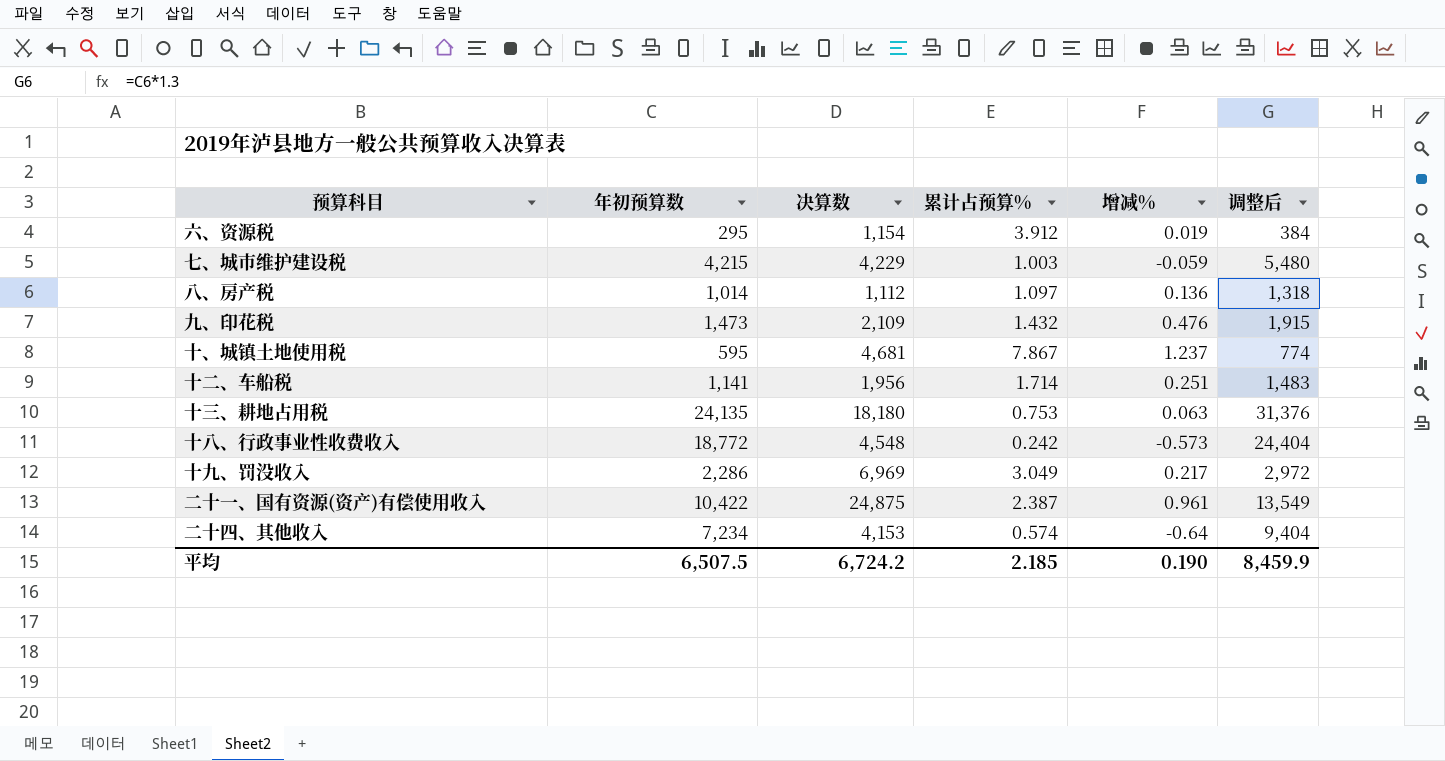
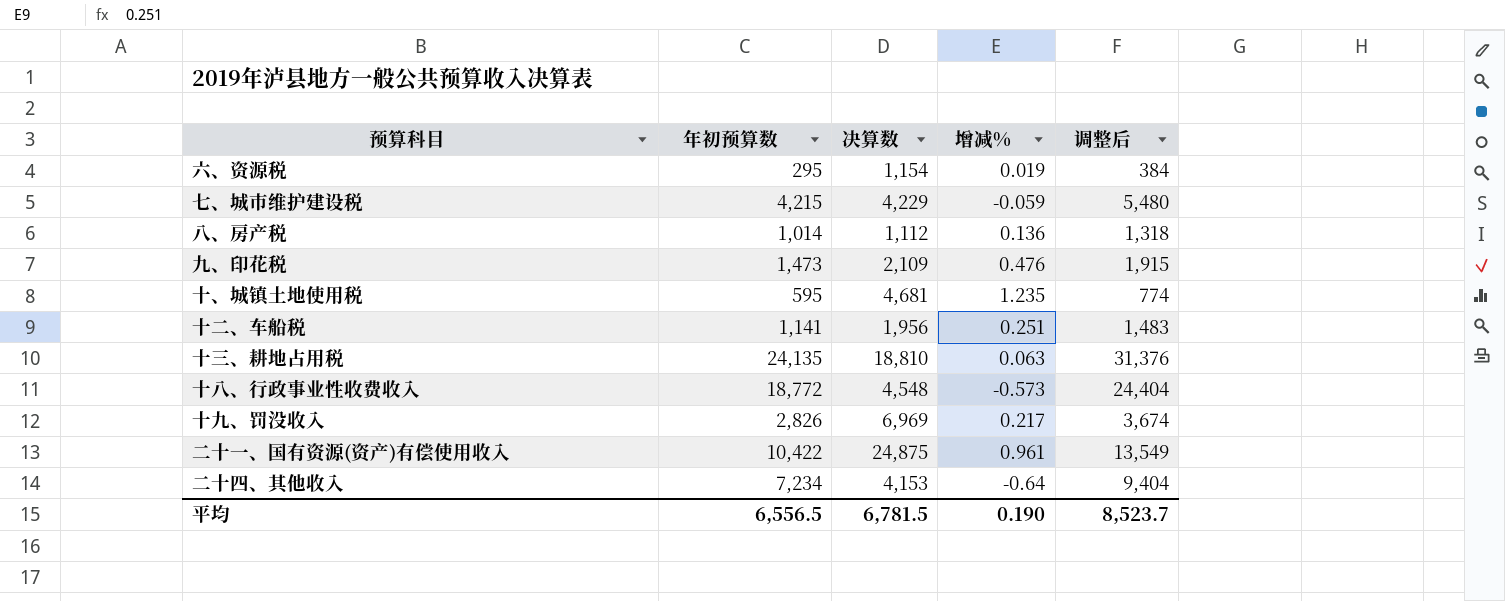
column 累计占预算% | formula: [决算数] / [年初预算数] -> none
十、城镇土地使用税 | 增减%: 1.237 -> 1.235
十三、耕地占用税 | 决算数: 18,180 -> 18,810
十九、罚没收入 | 年初预算数: 2,286 -> 2,826
十九、罚没收入 | 调整后: 2,972 -> 3,674
平均 | 年初预算数: 6,507.5 -> 6,556.5
平均 | 决算数: 6,724.2 -> 6,781.5
平均 | 调整后: 8,459.9 -> 8,523.7

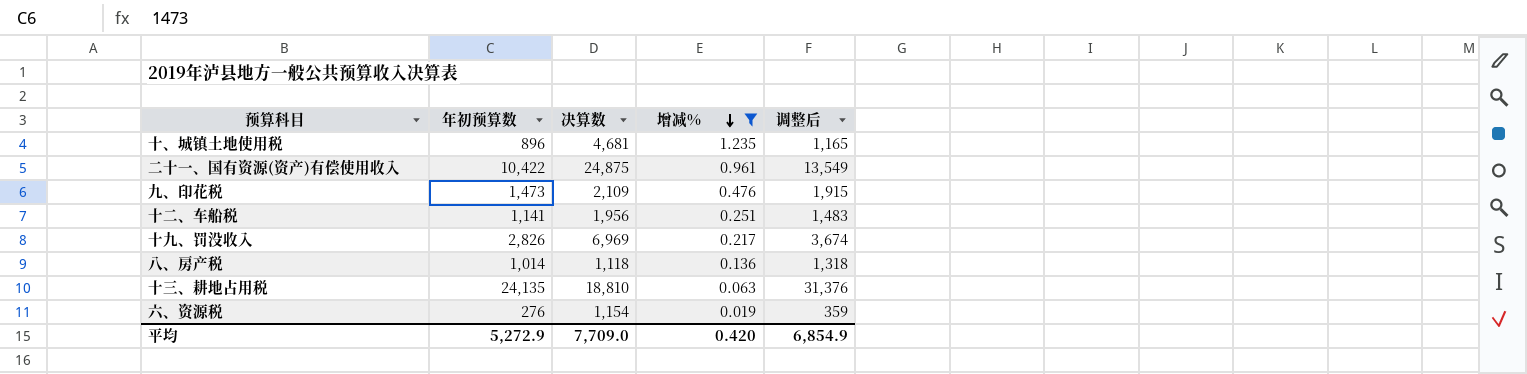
filter: none -> 增减% >= 0.019
row order: none -> 增减% descending
十、城镇土地使用税 | 年初预算数: 595 -> 896
十、城镇土地使用税 | 调整后: 774 -> 1,165
八、房产税 | 决算数: 1,112 -> 1,118
六、资源税 | 年初预算数: 295 -> 276
六、资源税 | 调整后: 384 -> 359
平均 | 年初预算数: 6,556.5 -> 5,272.9
平均 | 决算数: 6,781.5 -> 7,709.0
平均 | 增减%: 0.190 -> 0.420
平均 | 调整后: 8,523.7 -> 6,854.9

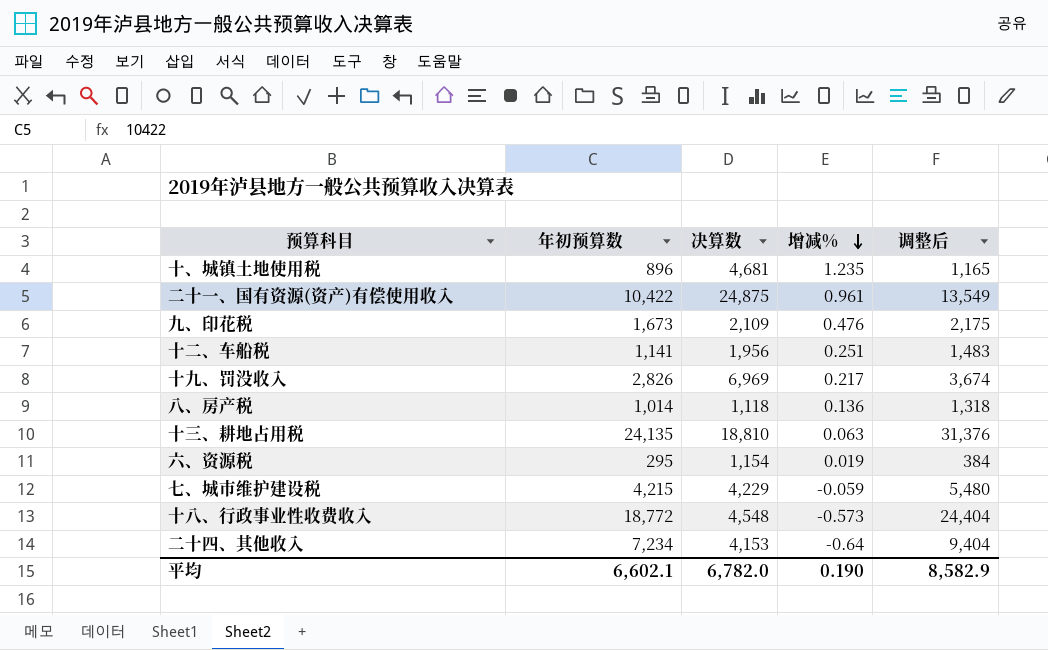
filter: 增减% >= 0.019 -> none
九、印花税 | 年初预算数: 1,473 -> 1,673
九、印花税 | 调整后: 1,915 -> 2,175
六、资源税 | 年初预算数: 276 -> 295
六、资源税 | 调整后: 359 -> 384
平均 | 年初预算数: 5,272.9 -> 6,602.1
平均 | 决算数: 7,709.0 -> 6,782.0
平均 | 增减%: 0.420 -> 0.190
平均 | 调整后: 6,854.9 -> 8,582.9

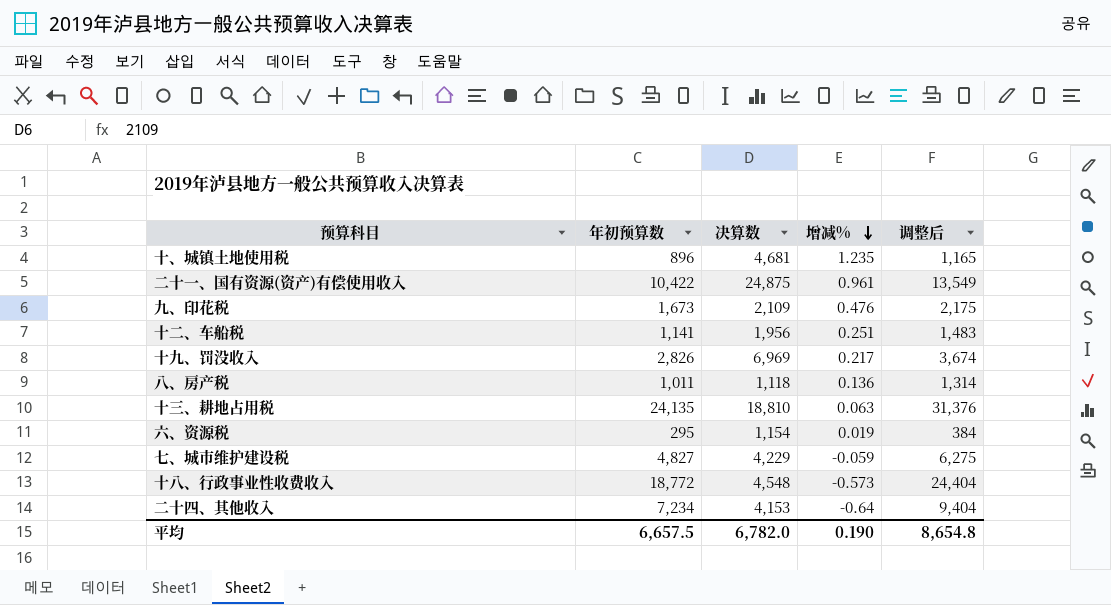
八、房产税 | 年初预算数: 1,014 -> 1,011
八、房产税 | 调整后: 1,318 -> 1,314
七、城市维护建设税 | 年初预算数: 4,215 -> 4,827
七、城市维护建设税 | 调整后: 5,480 -> 6,275
平均 | 年初预算数: 6,602.1 -> 6,657.5
平均 | 调整后: 8,582.9 -> 8,654.8

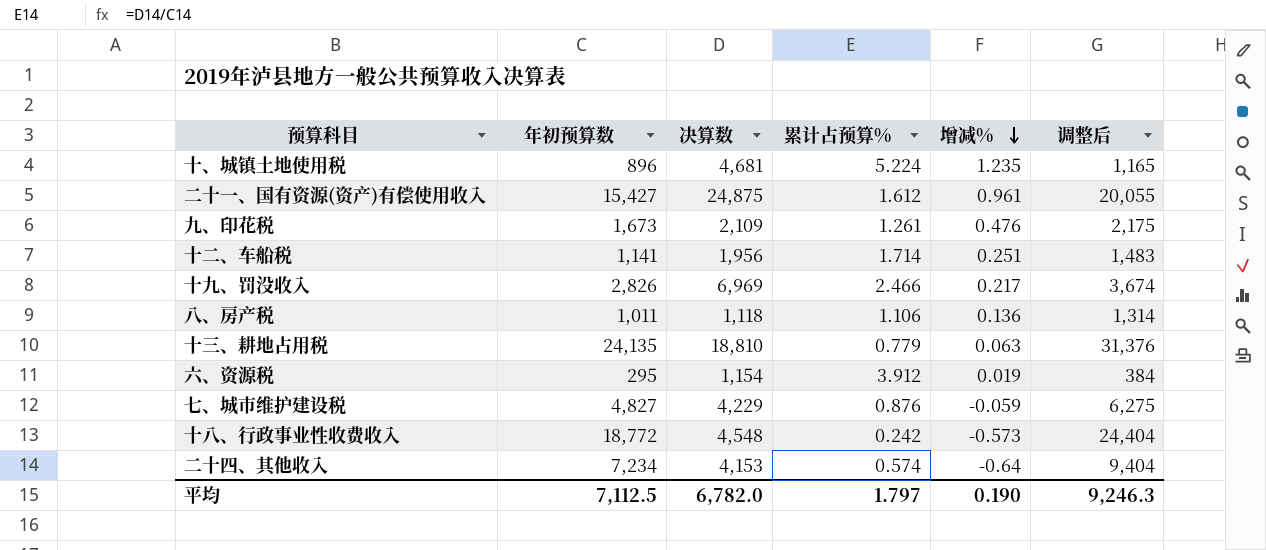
column 累计占预算% | formula: none -> [决算数] / [年初预算数]
二十一、国有资源(资产)有偿使用收入 | 年初预算数: 10,422 -> 15,427
二十一、国有资源(资产)有偿使用收入 | 调整后: 13,549 -> 20,055
平均 | 年初预算数: 6,657.5 -> 7,112.5
平均 | 调整后: 8,654.8 -> 9,246.3

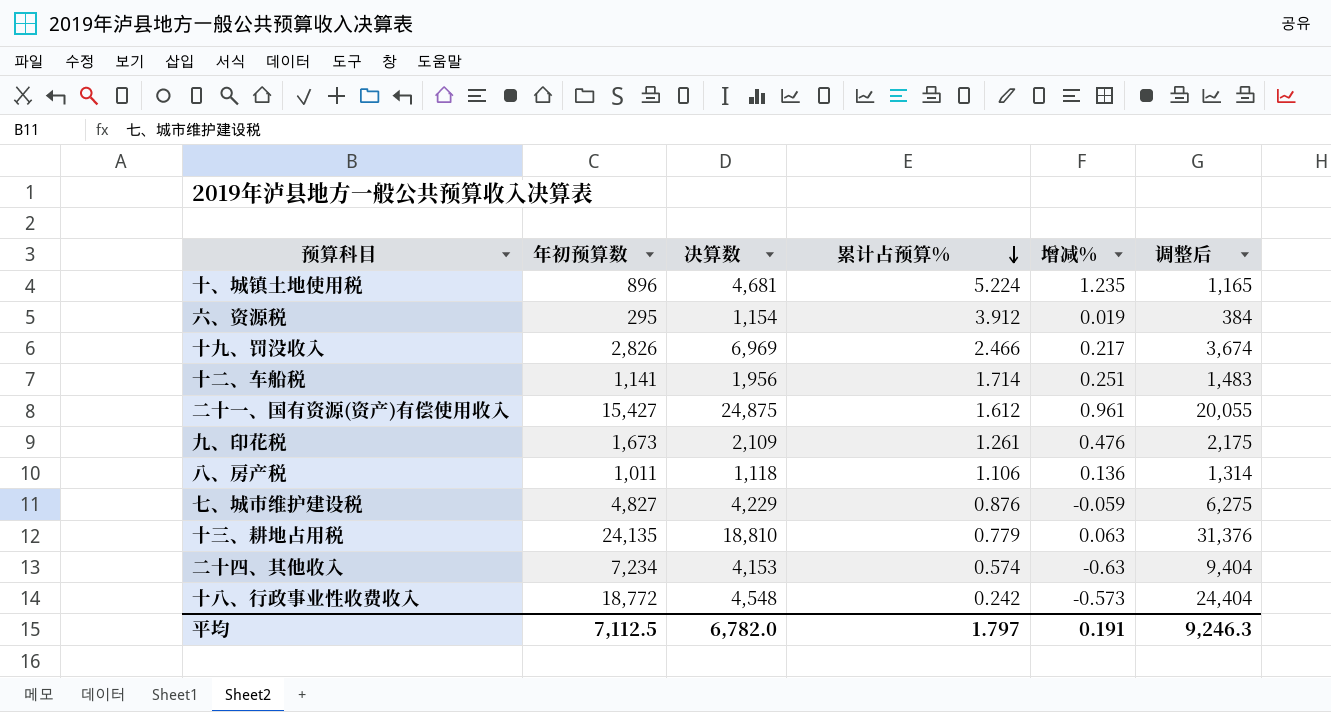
row order: 增减% descending -> 累计占预算% descending
二十四、其他收入 | 增减%: -0.64 -> -0.63
平均 | 增减%: 0.190 -> 0.191

